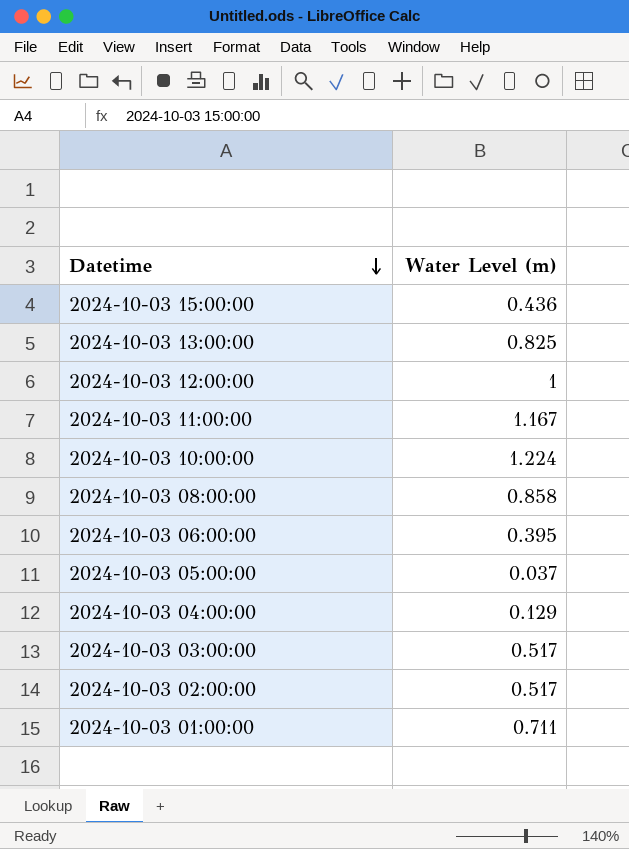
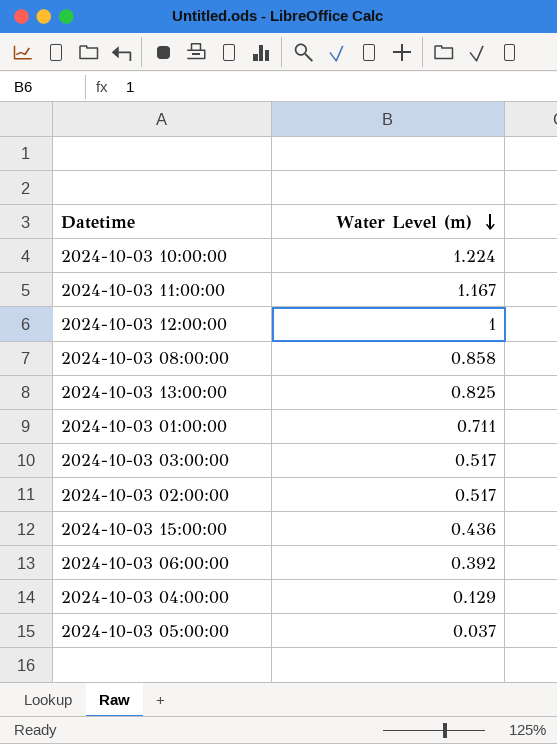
row order: Datetime descending -> Water Level (m) descending
2024-10-03 06:00:00 | Water Level (m): 0.395 -> 0.392

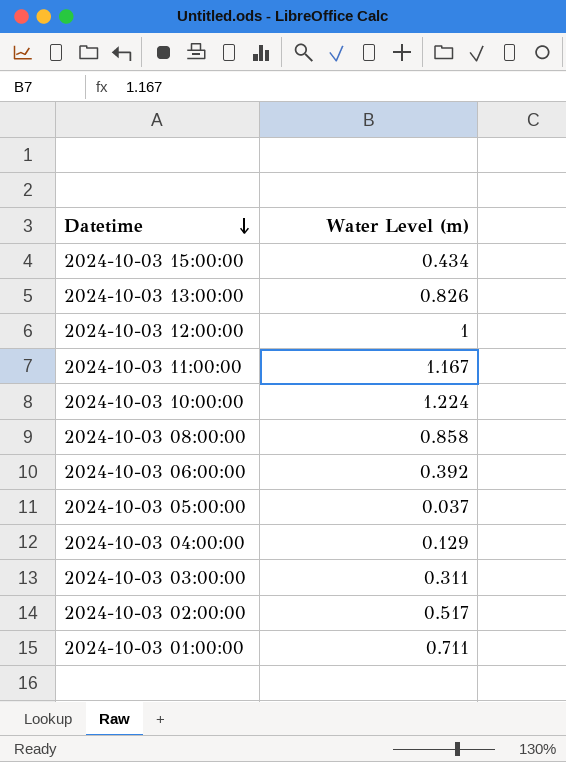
row order: Water Level (m) descending -> Datetime descending
2024-10-03 15:00:00 | Water Level (m): 0.436 -> 0.434
2024-10-03 13:00:00 | Water Level (m): 0.825 -> 0.826
2024-10-03 03:00:00 | Water Level (m): 0.517 -> 0.311

